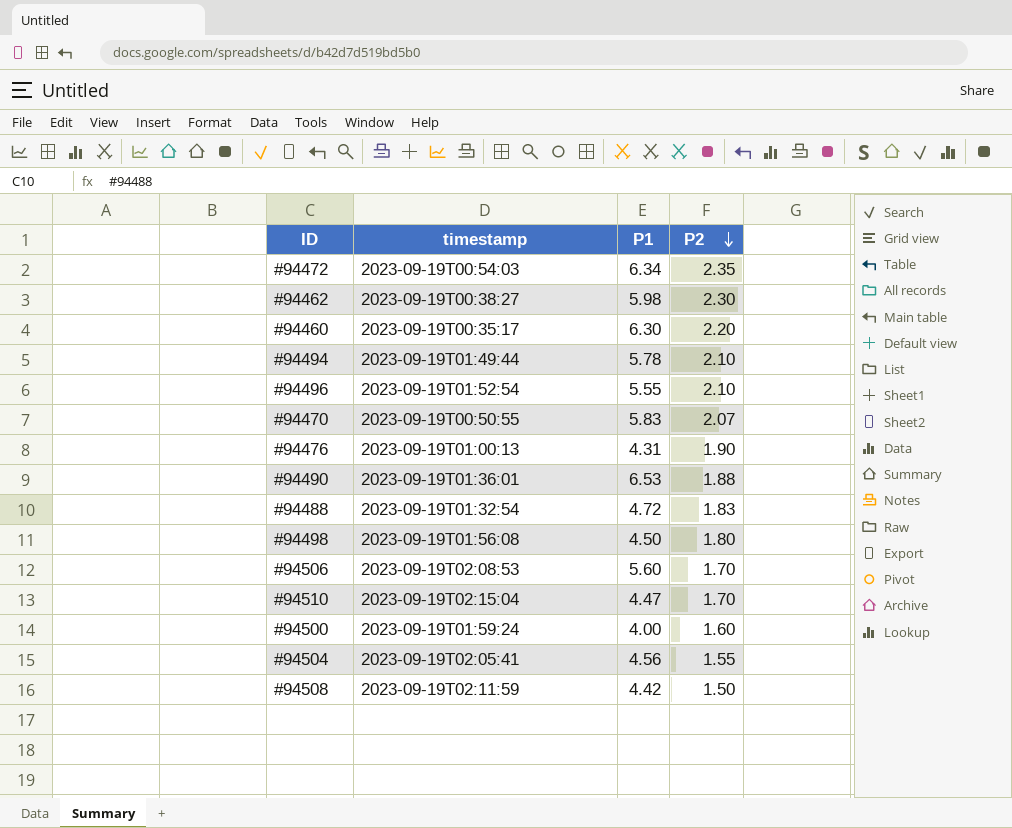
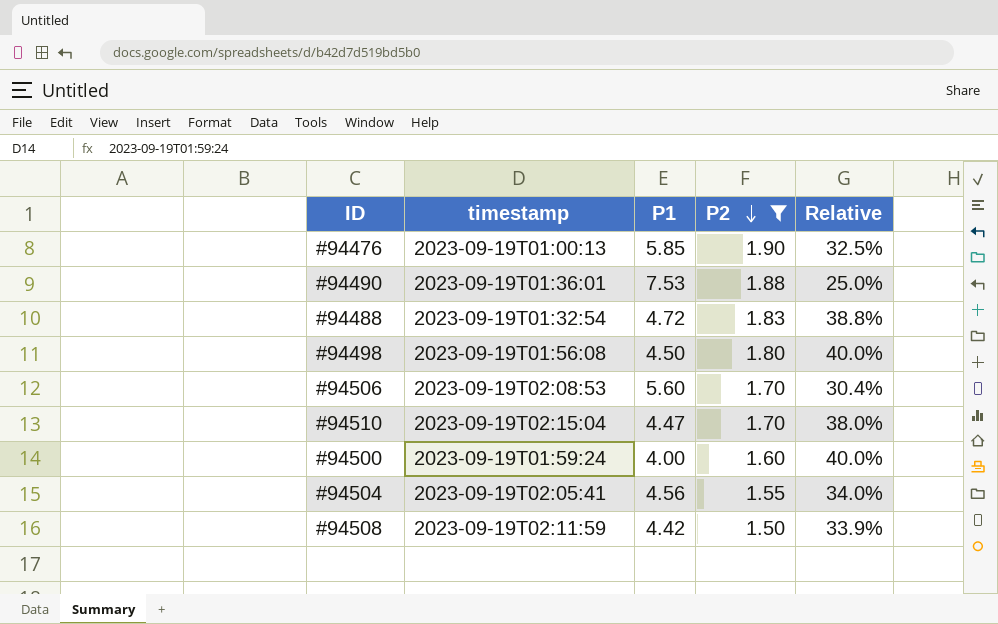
filter: none -> P2 <= 1.90
column Relative | formula: none -> [P2] / [P1]
#94476 | P1: 4.31 -> 5.85
#94490 | P1: 6.53 -> 7.53

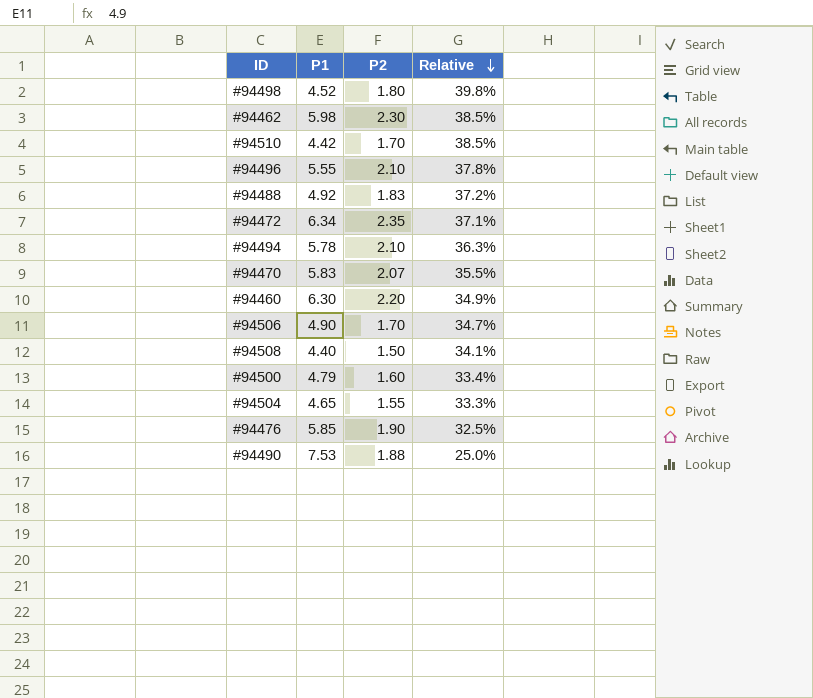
filter: P2 <= 1.90 -> none
row order: P2 descending -> Relative descending
column timestamp | position: 2 -> none
#94498 | P1: 4.50 -> 4.52
#94498 | Relative: 40.0% -> 39.8%
#94510 | P1: 4.47 -> 4.42
#94510 | Relative: 38.0% -> 38.5%
#94488 | P1: 4.72 -> 4.92
#94488 | Relative: 38.8% -> 37.2%
#94506 | P1: 5.60 -> 4.90
#94506 | Relative: 30.4% -> 34.7%
#94508 | P1: 4.42 -> 4.40
#94508 | Relative: 33.9% -> 34.1%
#94500 | P1: 4.00 -> 4.79
#94500 | Relative: 40.0% -> 33.4%
#94504 | P1: 4.56 -> 4.65
#94504 | Relative: 34.0% -> 33.3%

